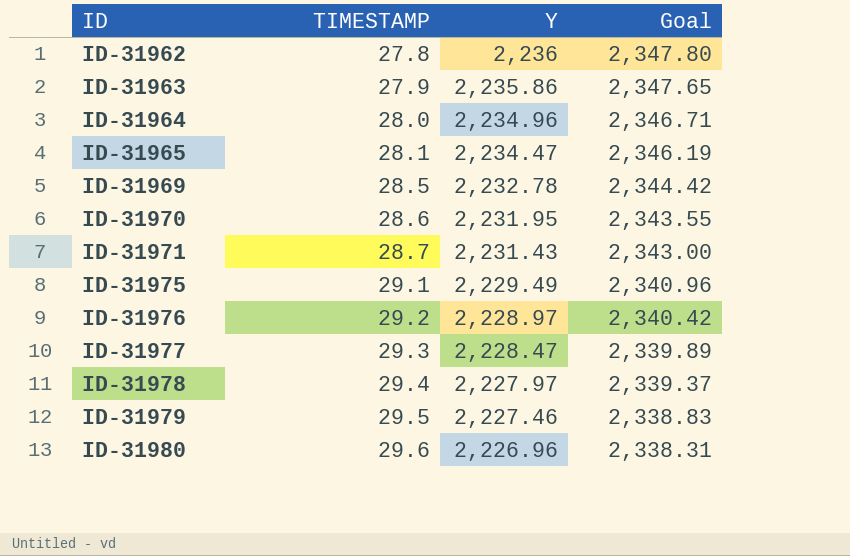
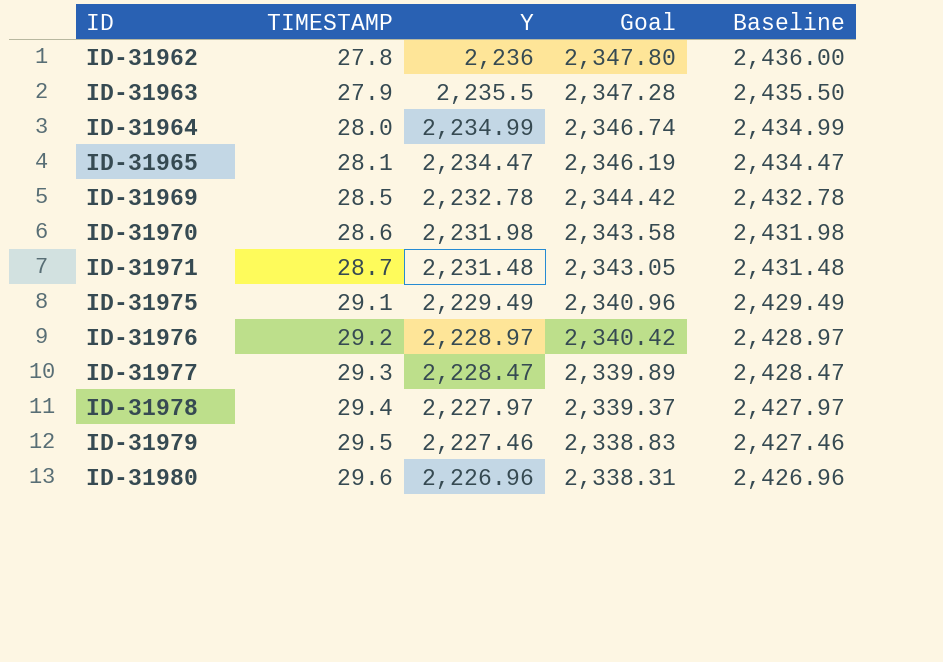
column Baseline | formula: none -> [Y] + 200
ID-31963 | Y: 2,235.86 -> 2,235.5
ID-31963 | Goal: 2,347.65 -> 2,347.28
ID-31964 | Y: 2,234.96 -> 2,234.99
ID-31964 | Goal: 2,346.71 -> 2,346.74
ID-31970 | Y: 2,231.95 -> 2,231.98
ID-31970 | Goal: 2,343.55 -> 2,343.58
ID-31971 | Y: 2,231.43 -> 2,231.48
ID-31971 | Goal: 2,343.00 -> 2,343.05

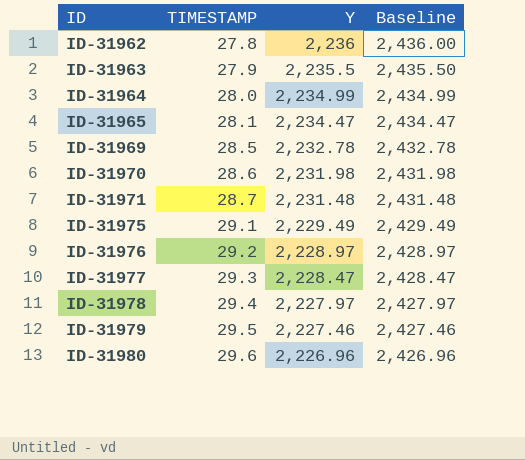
column Goal | formula: [Y] * 1.05 -> none

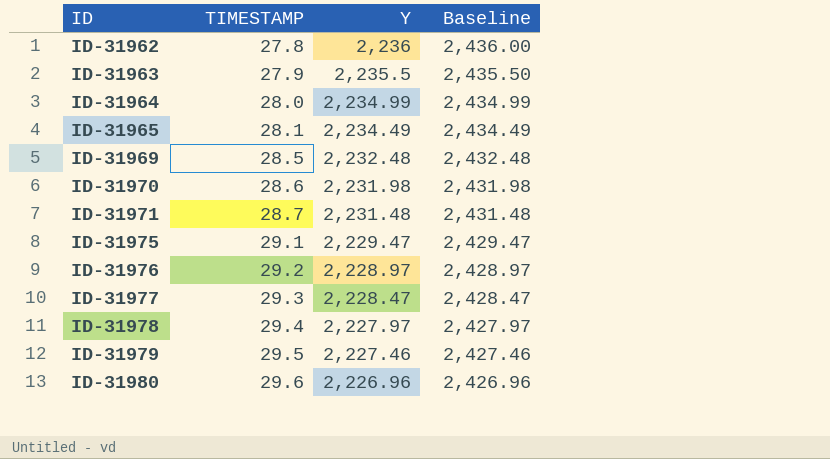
ID-31965 | Y: 2,234.47 -> 2,234.49
ID-31965 | Baseline: 2,434.47 -> 2,434.49
ID-31969 | Y: 2,232.78 -> 2,232.48
ID-31969 | Baseline: 2,432.78 -> 2,432.48
ID-31975 | Y: 2,229.49 -> 2,229.47
ID-31975 | Baseline: 2,429.49 -> 2,429.47

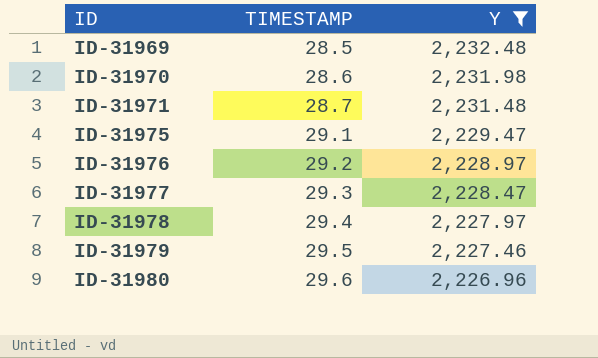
filter: none -> Y <= 2,232.48
column Baseline | formula: [Y] + 200 -> none

